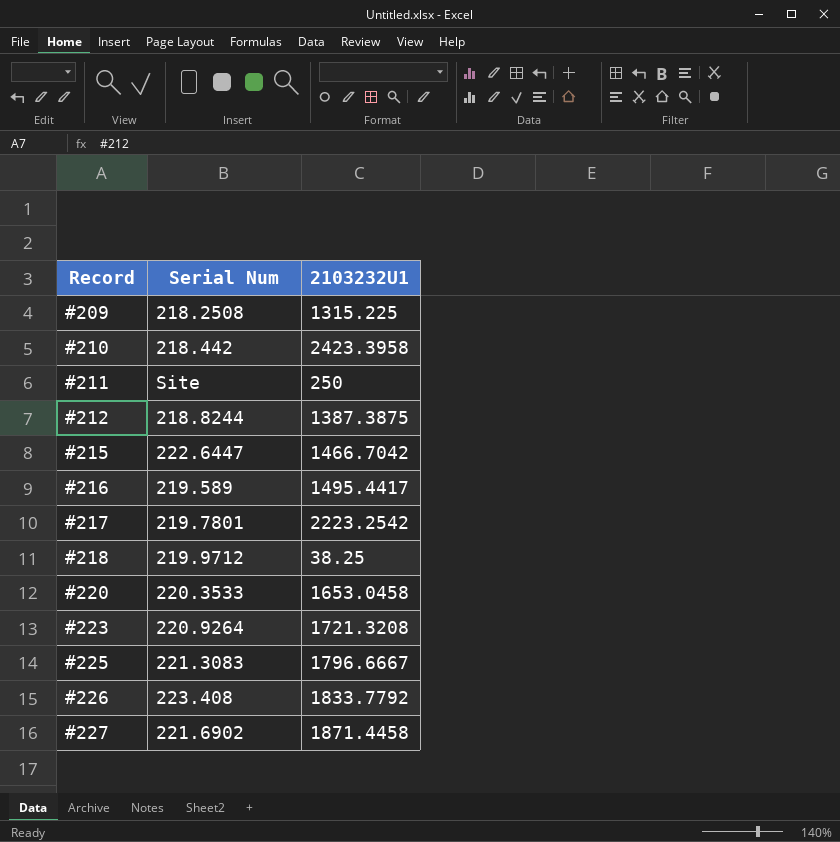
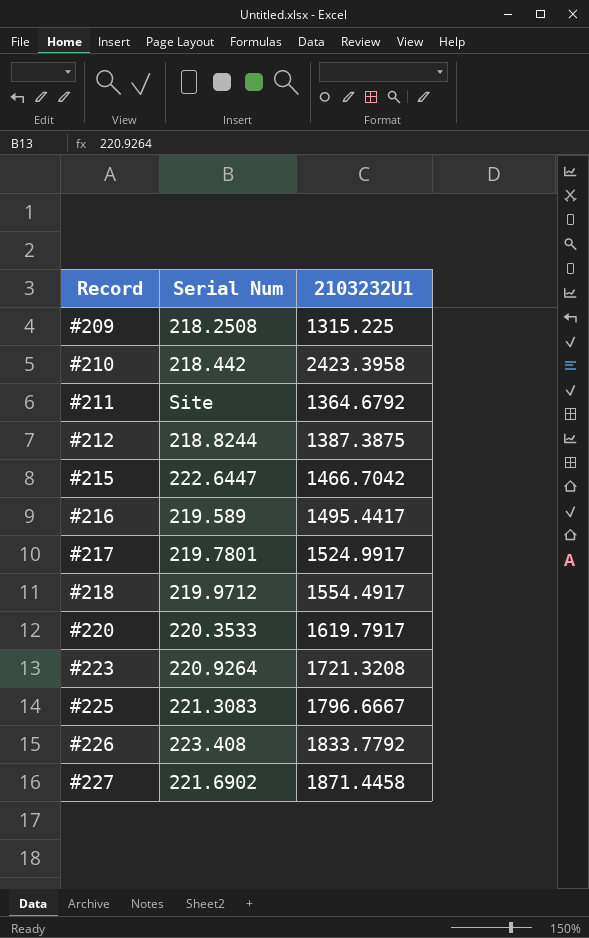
#211 | 2103232U1: 250 -> 1364.6792
#217 | 2103232U1: 2223.2542 -> 1524.9917
#218 | 2103232U1: 38.25 -> 1554.4917
#220 | 2103232U1: 1653.0458 -> 1619.7917

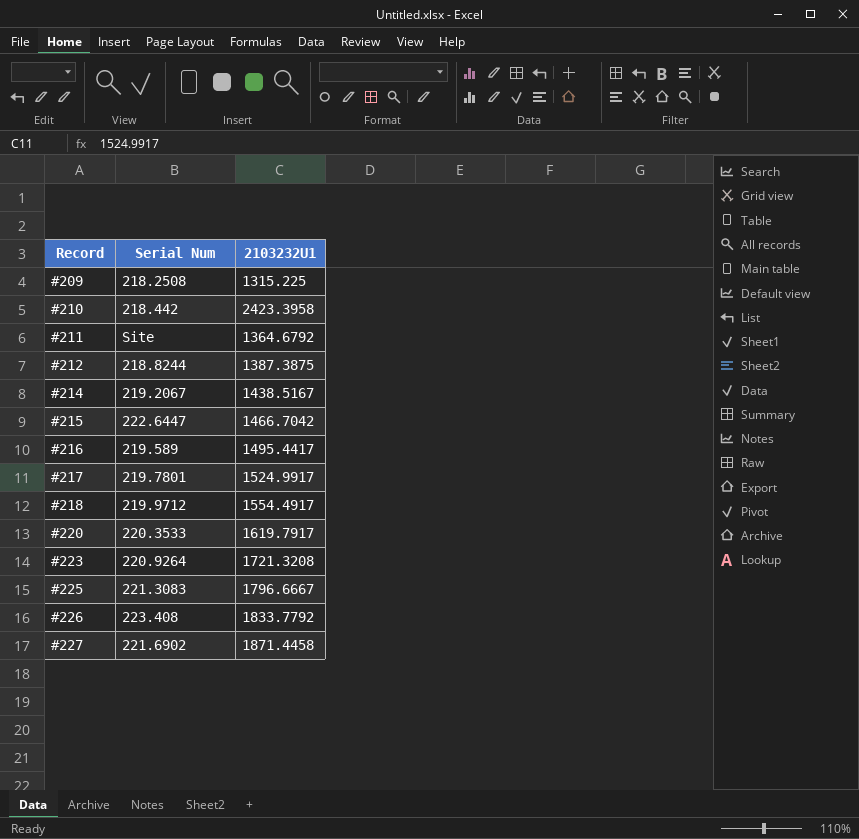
row #214: none -> 219.2067 | 1438.5167

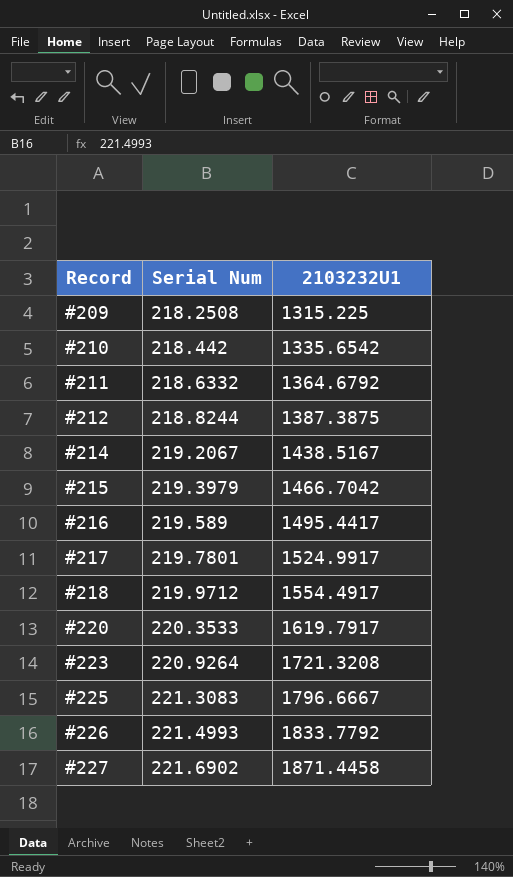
#210 | 2103232U1: 2423.3958 -> 1335.6542
#211 | Serial Num: Site -> 218.6332
#215 | Serial Num: 222.6447 -> 219.3979
#226 | Serial Num: 223.408 -> 221.4993

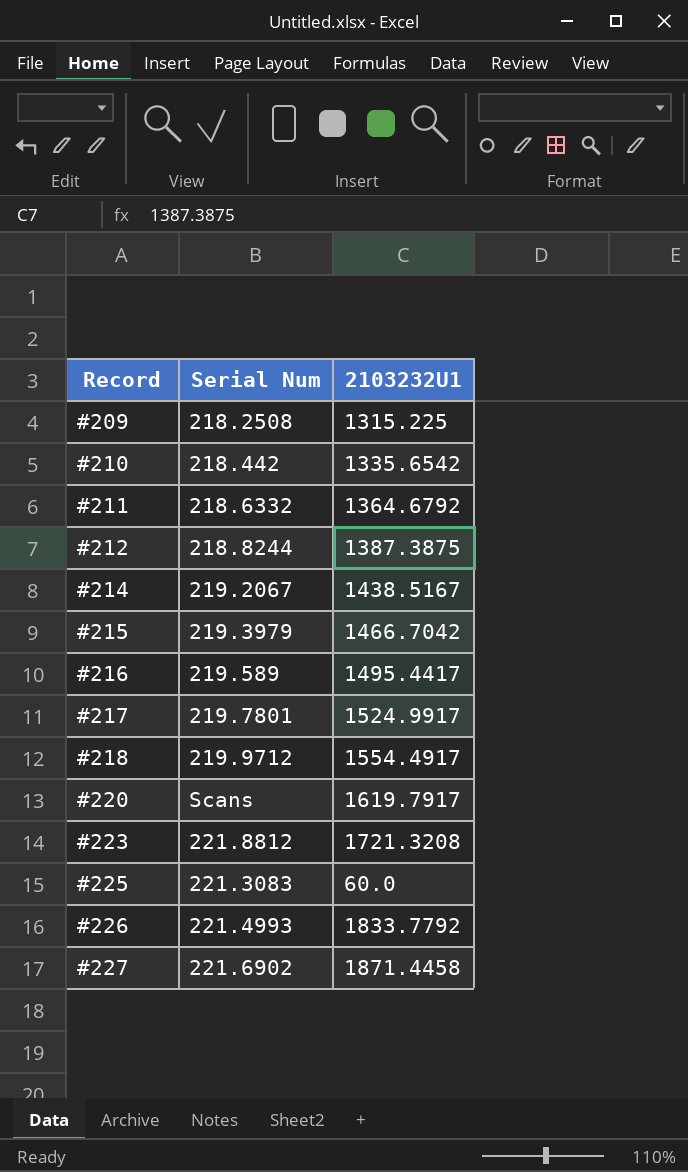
#220 | Serial Num: 220.3533 -> Scans
#223 | Serial Num: 220.9264 -> 221.8812
#225 | 2103232U1: 1796.6667 -> 60.0

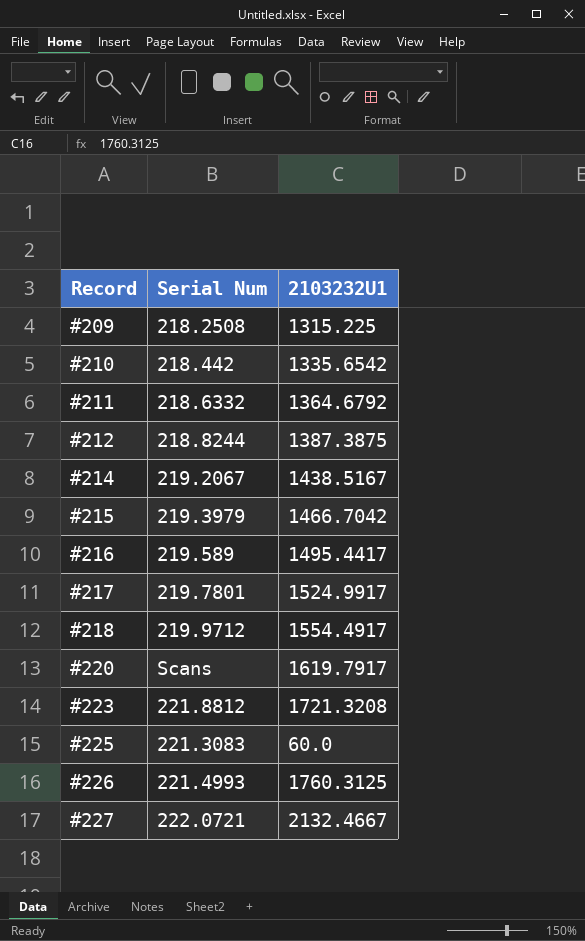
#226 | 2103232U1: 1833.7792 -> 1760.3125
#227 | Serial Num: 221.6902 -> 222.0721
#227 | 2103232U1: 1871.4458 -> 2132.4667

